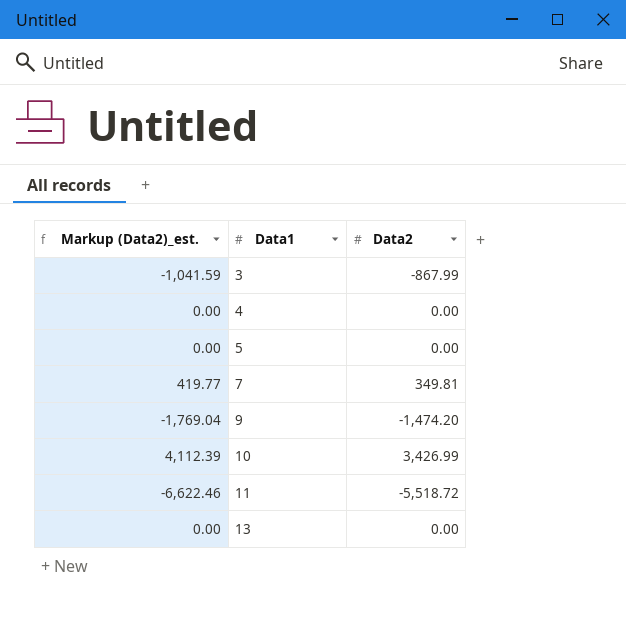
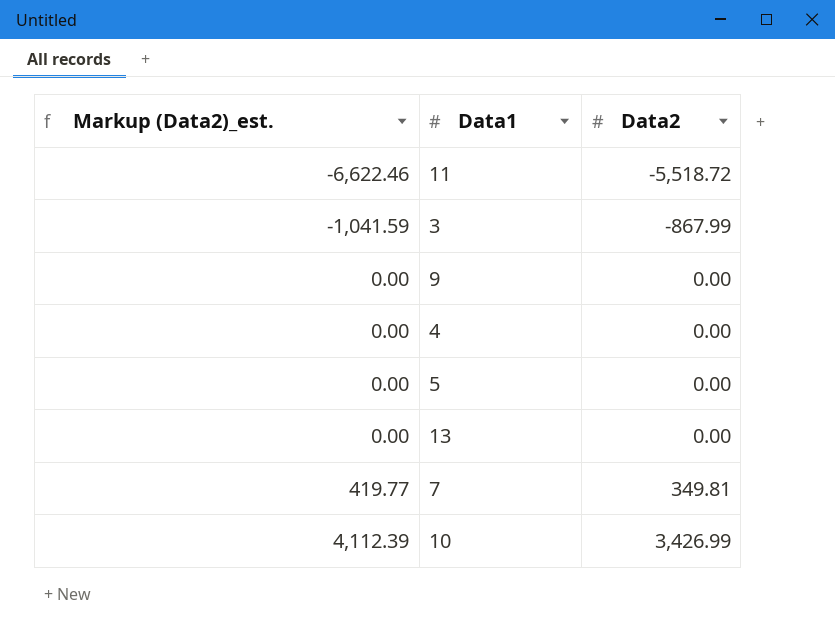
row order: Data1 ascending -> Markup (Data2)_est. ascending
9 | Markup (Data2)_est.: -1,769.04 -> 0.00
9 | Data2: -1,474.20 -> 0.00

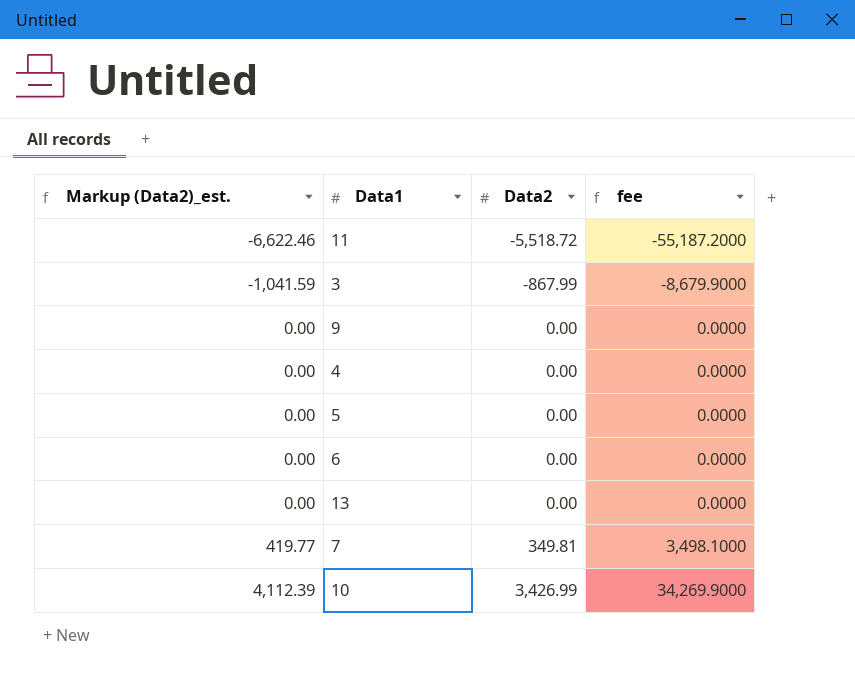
column fee | formula: none -> [Data2] * 10
row 6: none -> 0.00 | 0.00 | 0.0000

